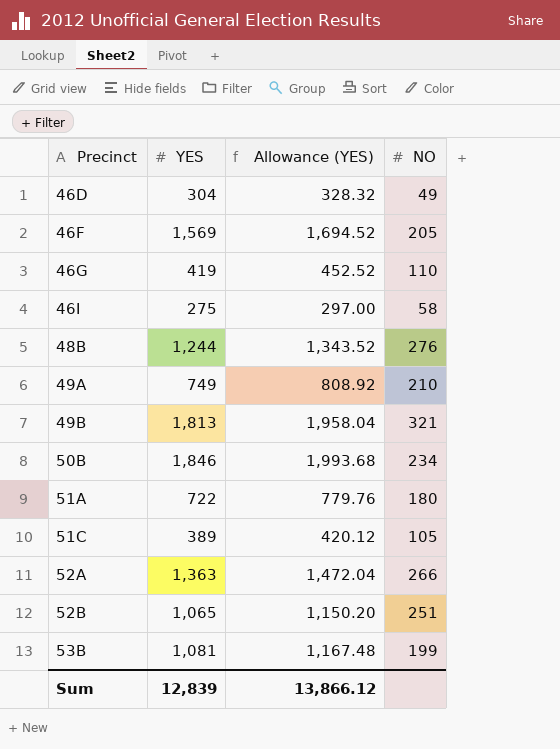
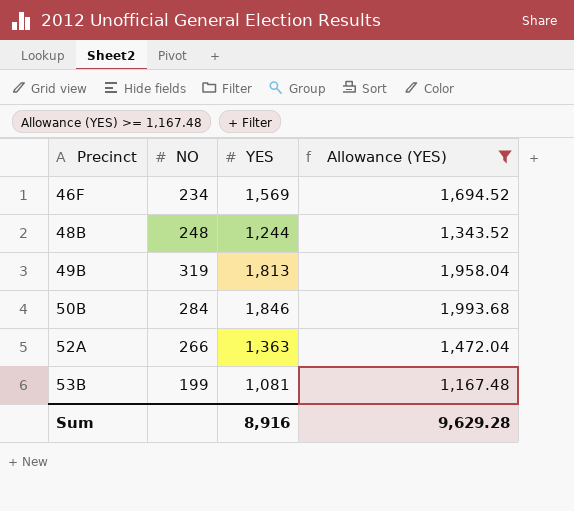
filter: none -> Allowance (YES) >= 1,167.48
column NO | position: 4 -> 2
46F | NO: 205 -> 234
48B | NO: 276 -> 248
49B | NO: 321 -> 319
50B | NO: 234 -> 284
Sum | YES: 12,839 -> 8,916
Sum | Allowance (YES): 13,866.12 -> 9,629.28

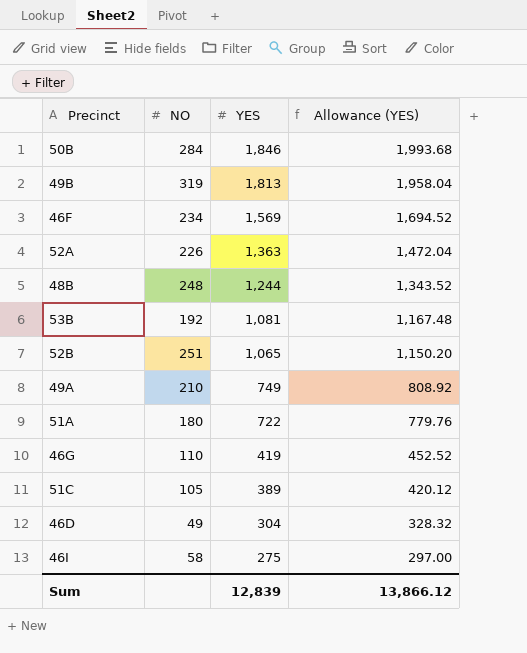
filter: Allowance (YES) >= 1,167.48 -> none
row order: Precinct ascending -> YES descending
52A | NO: 266 -> 226
53B | NO: 199 -> 192
Sum | YES: 8,916 -> 12,839
Sum | Allowance (YES): 9,629.28 -> 13,866.12

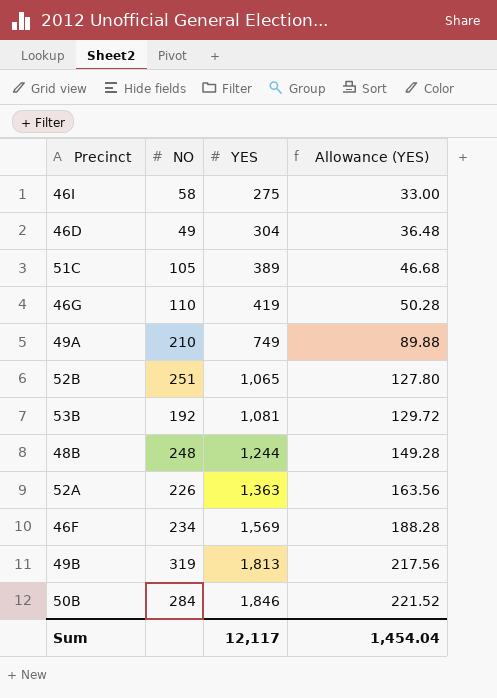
row order: YES descending -> YES ascending
column Allowance (YES) | formula: [YES] * 1.08 -> [YES] * 0.12
row 51A: 180 | 722 | 779.76 -> none
Sum | YES: 12,839 -> 12,117
Sum | Allowance (YES): 13,866.12 -> 1,454.04

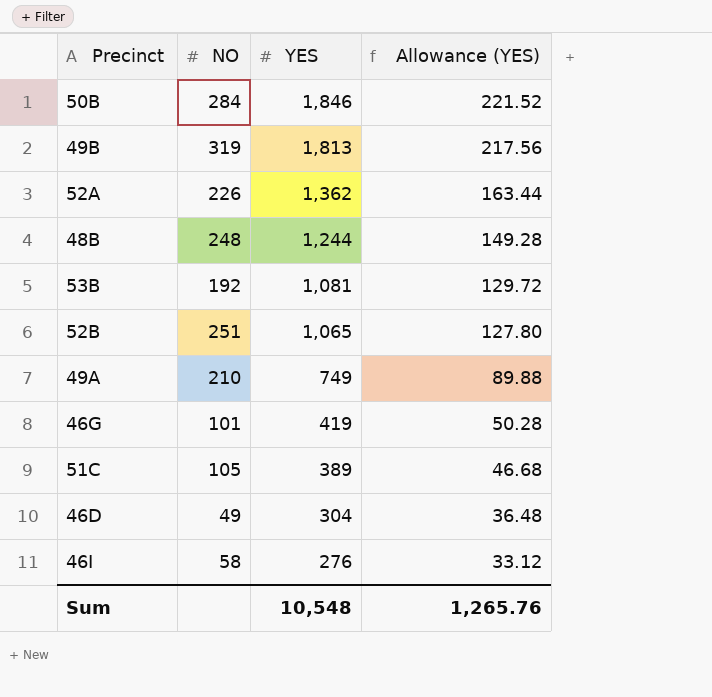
row order: YES ascending -> YES descending
row 46F: 234 | 1,569 | 188.28 -> none
52A | YES: 1,363 -> 1,362
52A | Allowance (YES): 163.56 -> 163.44
46G | NO: 110 -> 101
46I | YES: 275 -> 276
46I | Allowance (YES): 33.00 -> 33.12
Sum | YES: 12,117 -> 10,548
Sum | Allowance (YES): 1,454.04 -> 1,265.76

